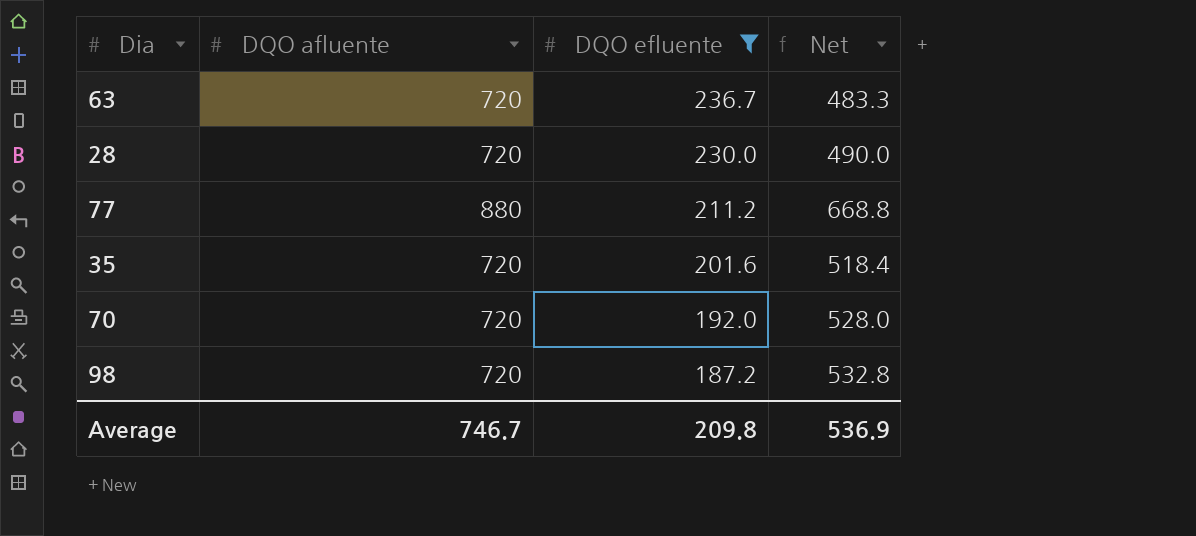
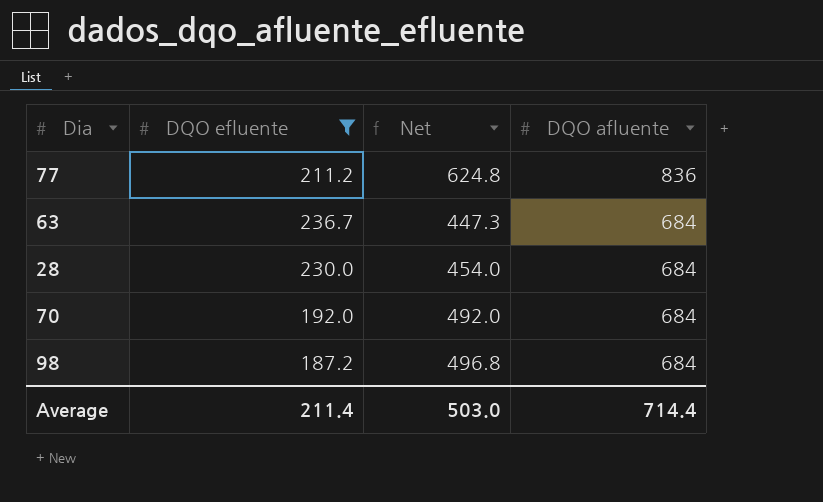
row order: DQO efluente descending -> DQO afluente descending
column DQO afluente | position: 2 -> 4
row 35: 720 | 201.6 | 518.4 -> none
77 | Net: 668.8 -> 624.8
77 | DQO afluente: 880 -> 836
63 | Net: 483.3 -> 447.3
63 | DQO afluente: 720 -> 684
28 | Net: 490.0 -> 454.0
28 | DQO afluente: 720 -> 684
70 | Net: 528.0 -> 492.0
70 | DQO afluente: 720 -> 684
98 | Net: 532.8 -> 496.8
98 | DQO afluente: 720 -> 684
Average | DQO efluente: 209.8 -> 211.4
Average | Net: 536.9 -> 503.0
Average | DQO afluente: 746.7 -> 714.4

